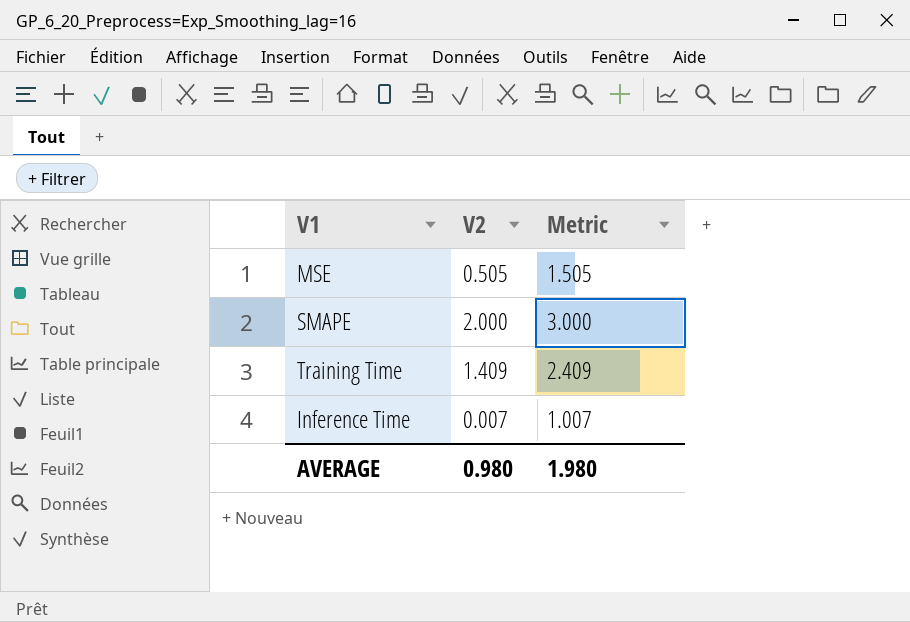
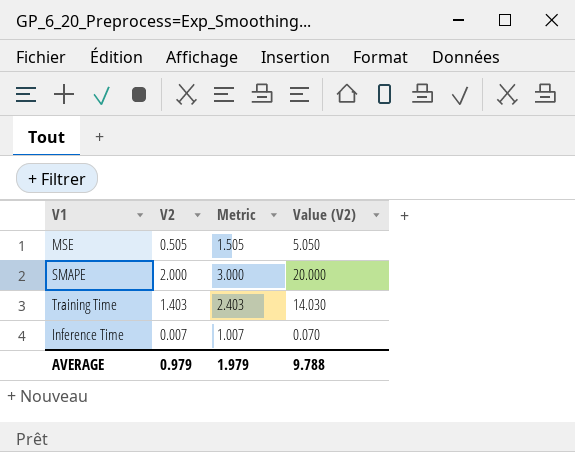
column Value (V2) | formula: none -> [V2] * 10
Training Time | V2: 1.409 -> 1.403
Training Time | Metric: 2.409 -> 2.403
AVERAGE | V2: 0.980 -> 0.979
AVERAGE | Metric: 1.980 -> 1.979

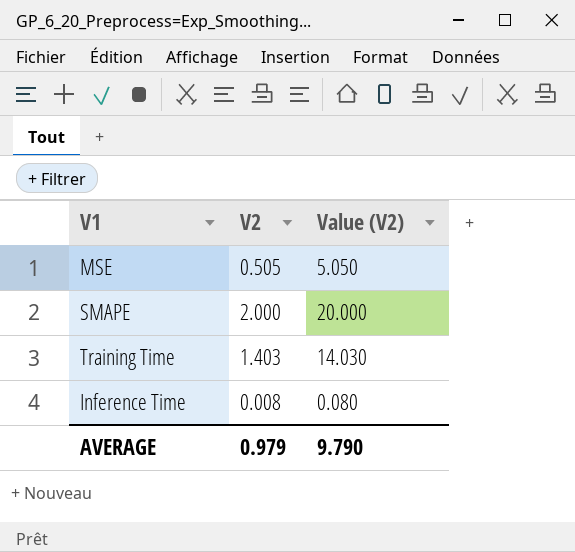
column Metric | formula: [V2] + 1 -> none
Inference Time | V2: 0.007 -> 0.008
Inference Time | Value (V2): 0.070 -> 0.080
AVERAGE | Value (V2): 9.788 -> 9.790

